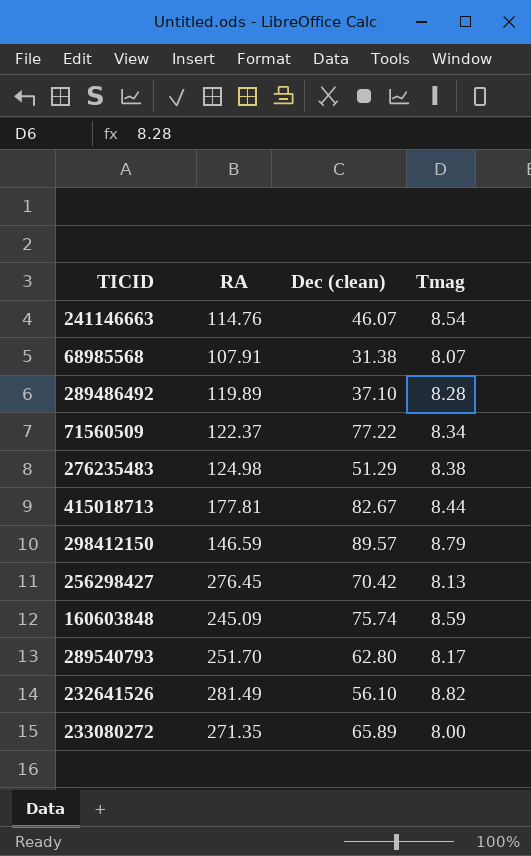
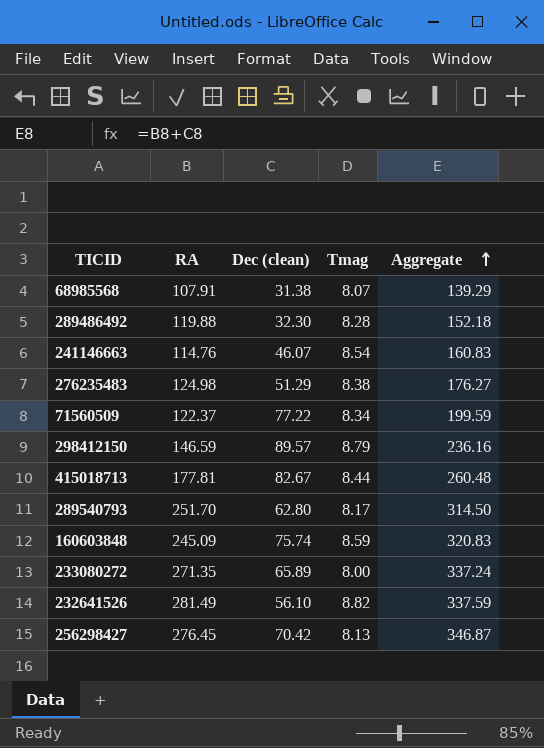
row order: none -> Aggregate ascending
column Aggregate | formula: none -> [RA] + [Dec (clean)]
289486492 | RA: 119.89 -> 119.88
289486492 | Dec (clean): 37.10 -> 32.30

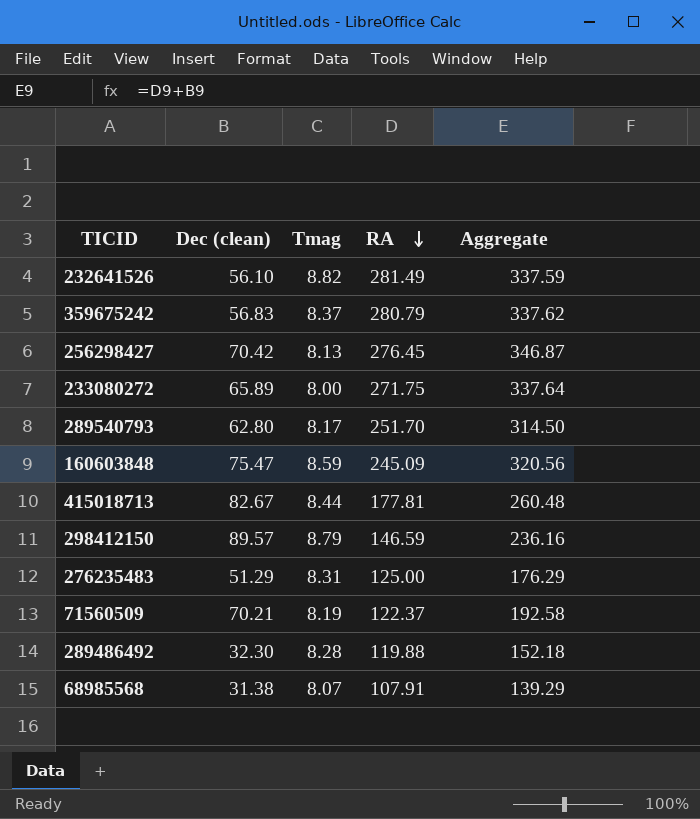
row order: Aggregate ascending -> RA descending
column RA | position: 2 -> 4
row 241146663: 114.76 | 46.07 | 8.54 | 160.83 -> none
row 359675242: none -> 56.83 | 8.37 | 280.79 | 337.62
233080272 | RA: 271.35 -> 271.75
233080272 | Aggregate: 337.24 -> 337.64
160603848 | Dec (clean): 75.74 -> 75.47
160603848 | Aggregate: 320.83 -> 320.56
276235483 | Tmag: 8.38 -> 8.31
276235483 | RA: 124.98 -> 125.00
276235483 | Aggregate: 176.27 -> 176.29
71560509 | Dec (clean): 77.22 -> 70.21
71560509 | Tmag: 8.34 -> 8.19
71560509 | Aggregate: 199.59 -> 192.58

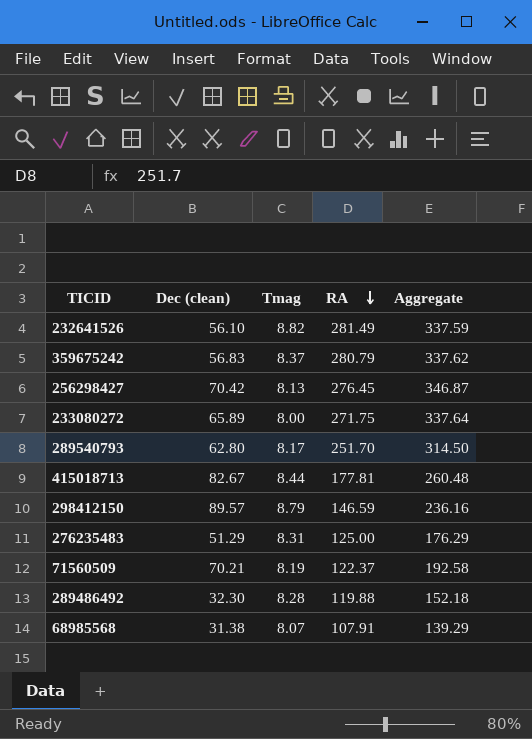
row 160603848: 75.47 | 8.59 | 245.09 | 320.56 -> none

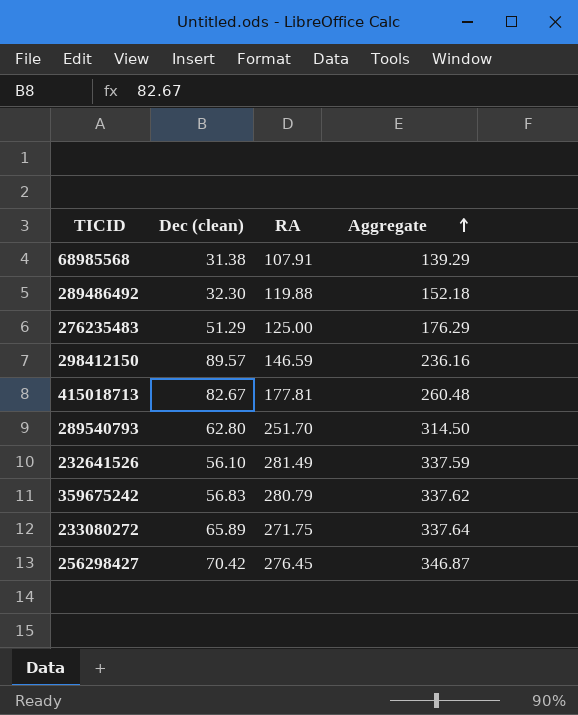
row order: RA descending -> Aggregate ascending
column Tmag | position: 3 -> none
row 71560509: 70.21 | 8.19 | 122.37 | 192.58 -> none

